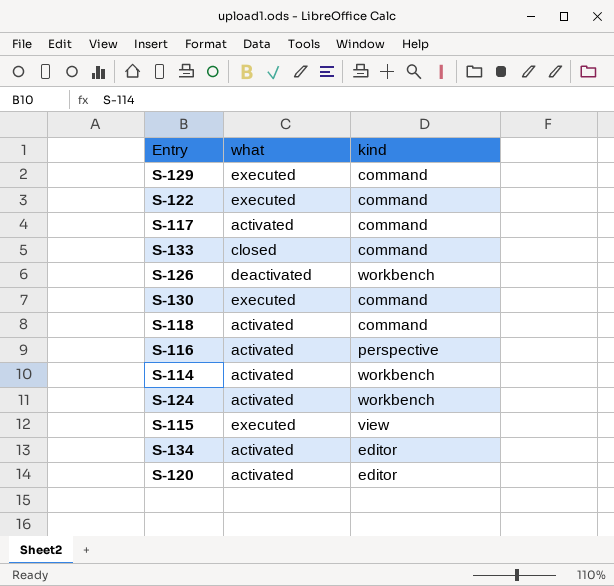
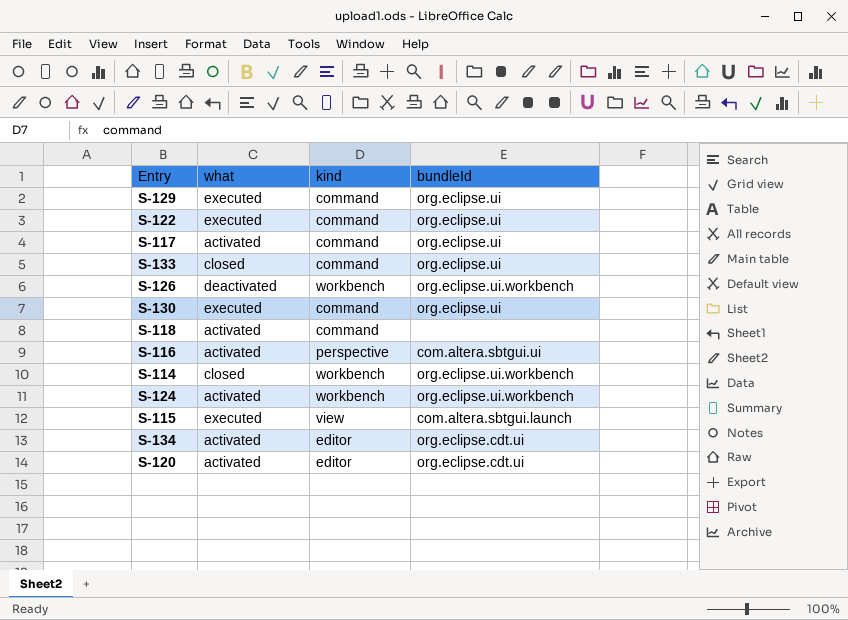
column bundleId | position: none -> 4
S-114 | what: activated -> closed

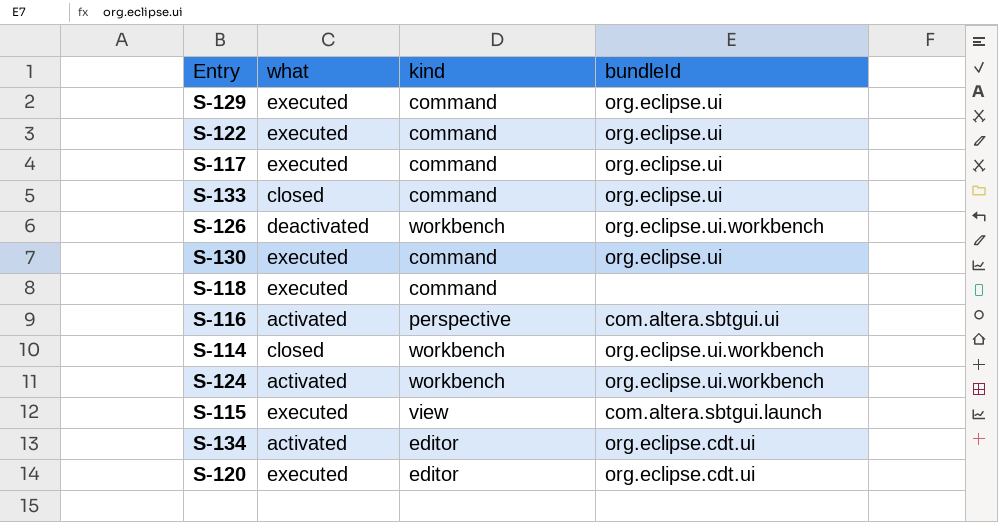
S-117 | what: activated -> executed
S-118 | what: activated -> executed
S-120 | what: activated -> executed

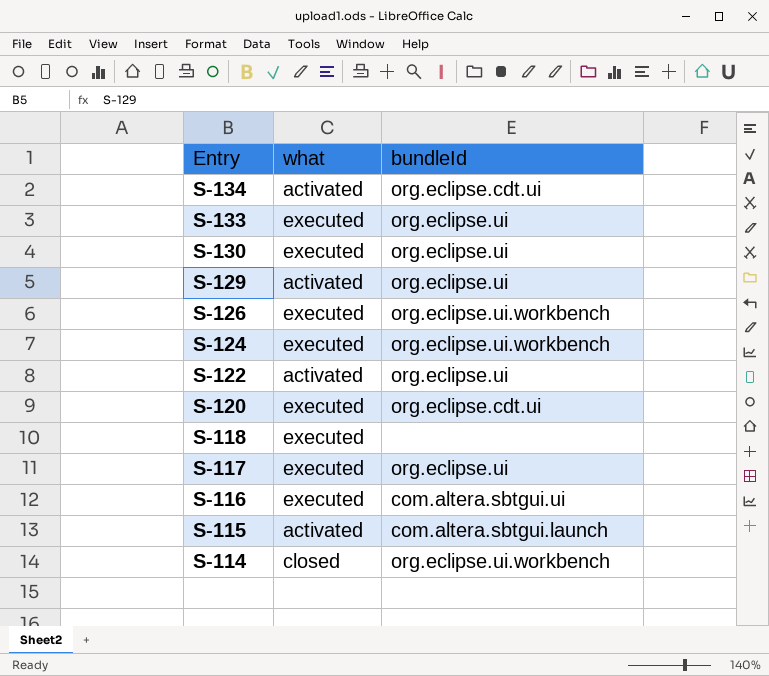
row order: none -> Entry descending
column kind | position: 3 -> none
S-133 | what: closed -> executed
S-129 | what: executed -> activated
S-126 | what: deactivated -> executed
S-124 | what: activated -> executed
S-122 | what: executed -> activated
S-116 | what: activated -> executed
S-115 | what: executed -> activated

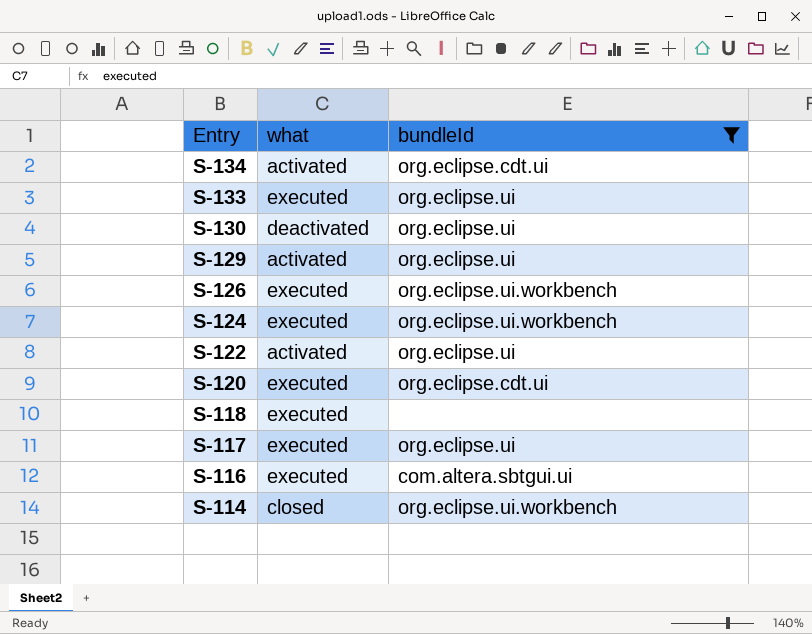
filter: none -> bundleId != com.altera.sbtgui.launch
S-130 | what: executed -> deactivated

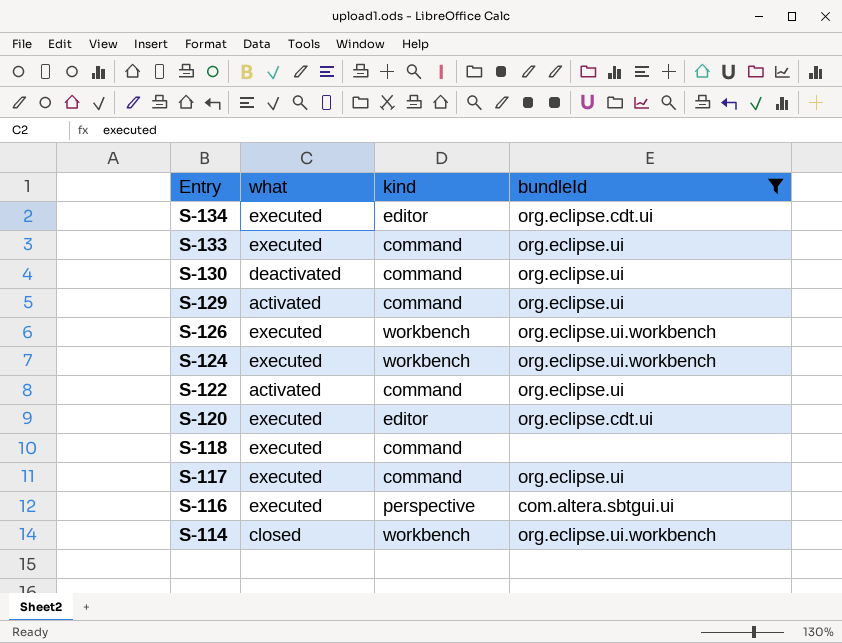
column kind | position: none -> 3
S-134 | what: activated -> executed

